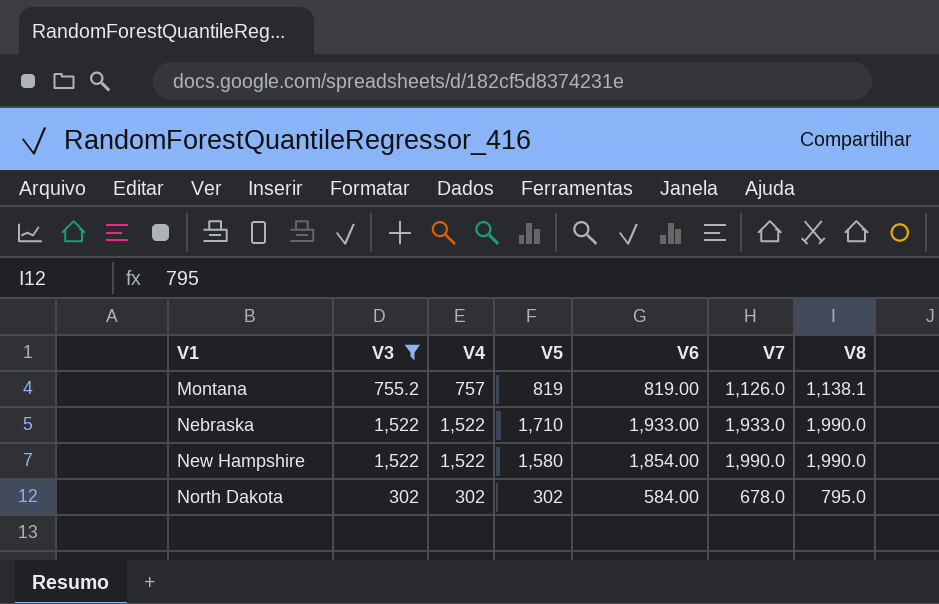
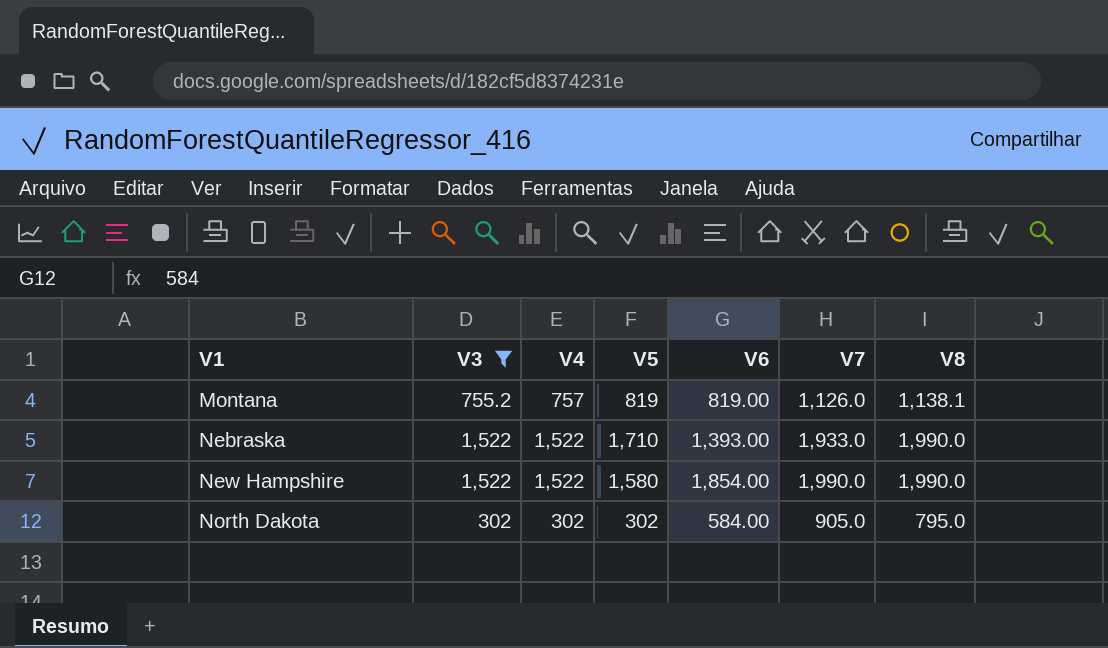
Nebraska | V6: 1,933.00 -> 1,393.00
North Dakota | V7: 678.0 -> 905.0

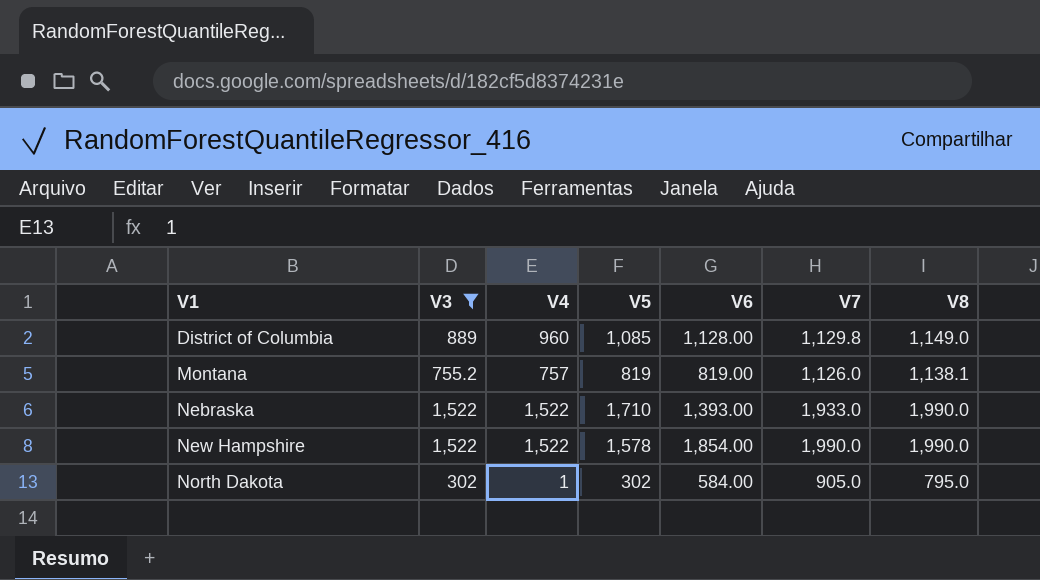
row District of Columbia: none -> 889 | 960 | 1,085 | 1,128.00 | 1,129.8 | 1,149.0
New Hampshire | V5: 1,580 -> 1,578
North Dakota | V4: 302 -> 1

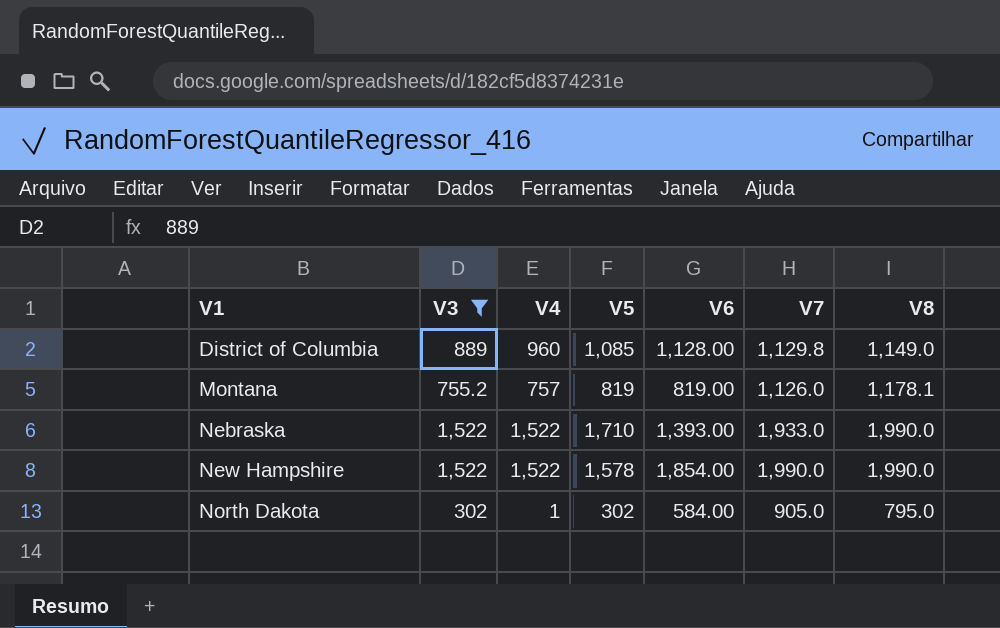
Montana | V8: 1,138.1 -> 1,178.1

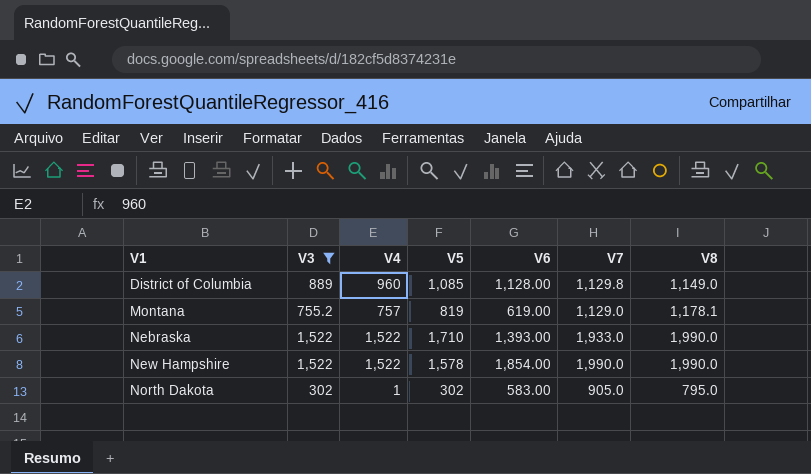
Montana | V6: 819.00 -> 619.00
Montana | V7: 1,126.0 -> 1,129.0
North Dakota | V6: 584.00 -> 583.00

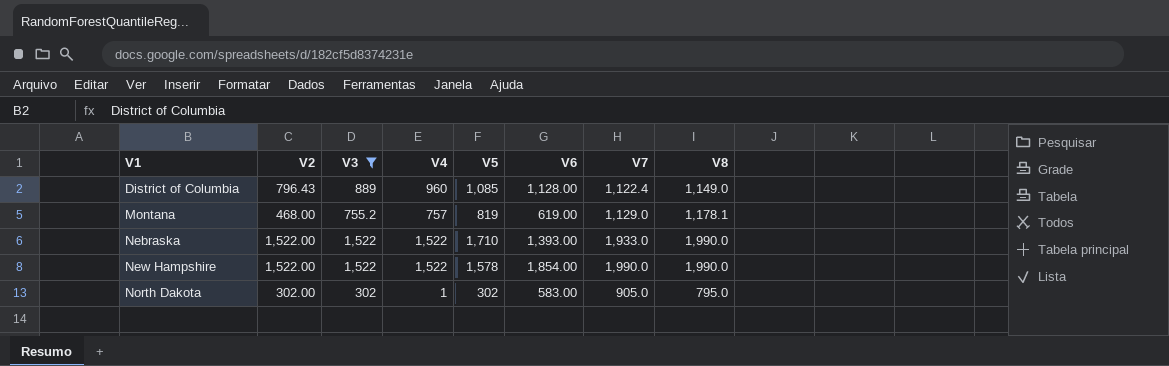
column V2 | position: none -> 2
District of Columbia | V7: 1,129.8 -> 1,122.4

